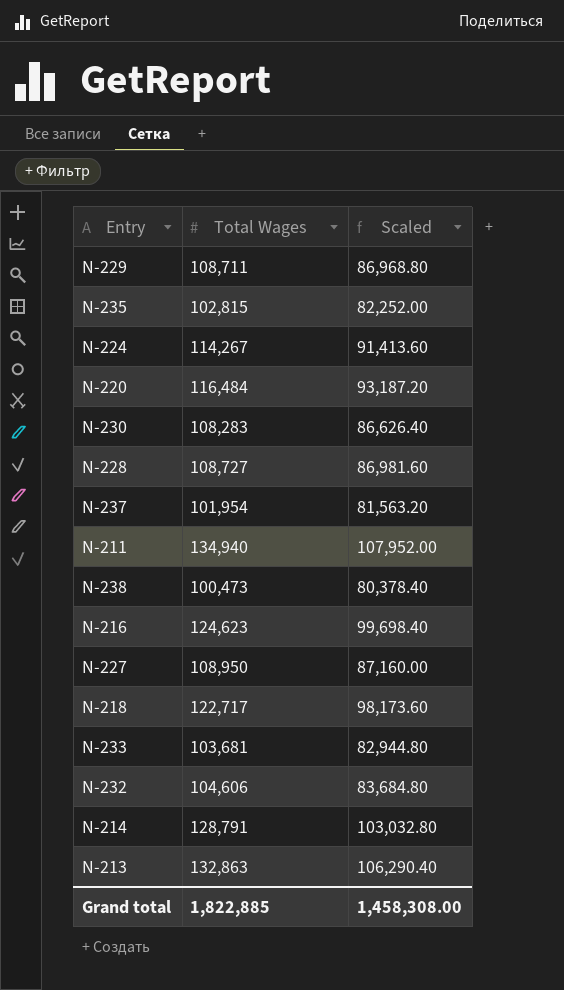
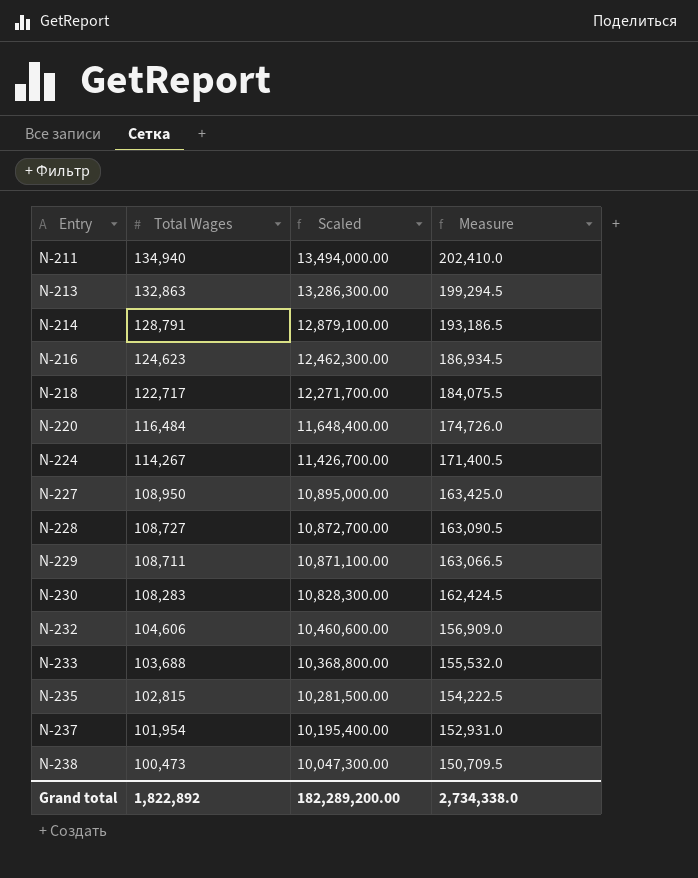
row order: none -> Entry ascending
column Scaled | formula: [Total Wages] * 0.8 -> [Total Wages] * 100
column Measure | formula: none -> [Total Wages] * 1.5
N-233 | Total Wages: 103,681 -> 103,688
Grand total | Total Wages: 1,822,885 -> 1,822,892
Grand total | Scaled: 1,458,308.00 -> 182,289,200.00

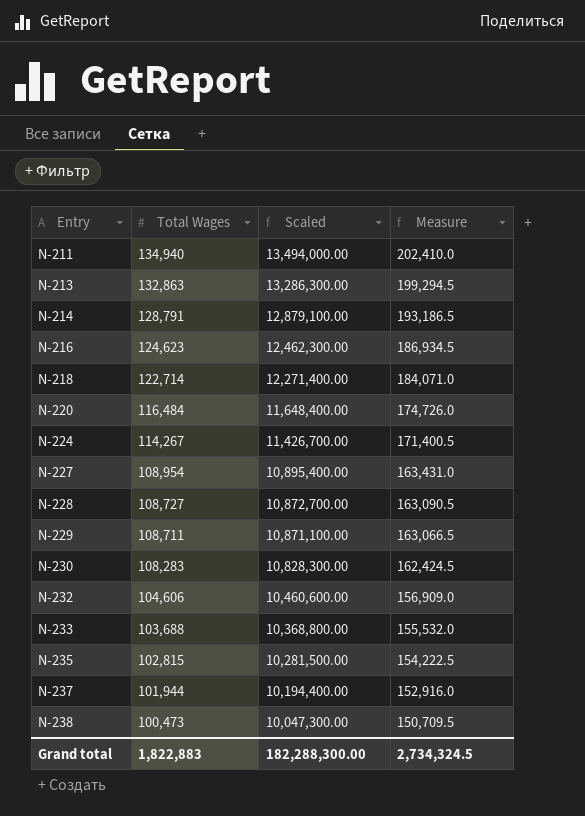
N-218 | Total Wages: 122,717 -> 122,714
N-218 | Scaled: 12,271,700.00 -> 12,271,400.00
N-218 | Measure: 184,075.5 -> 184,071.0
N-227 | Total Wages: 108,950 -> 108,954
N-227 | Scaled: 10,895,000.00 -> 10,895,400.00
N-227 | Measure: 163,425.0 -> 163,431.0
N-237 | Total Wages: 101,954 -> 101,944
N-237 | Scaled: 10,195,400.00 -> 10,194,400.00
N-237 | Measure: 152,931.0 -> 152,916.0
Grand total | Total Wages: 1,822,892 -> 1,822,883
Grand total | Scaled: 182,289,200.00 -> 182,288,300.00
Grand total | Measure: 2,734,338.0 -> 2,734,324.5

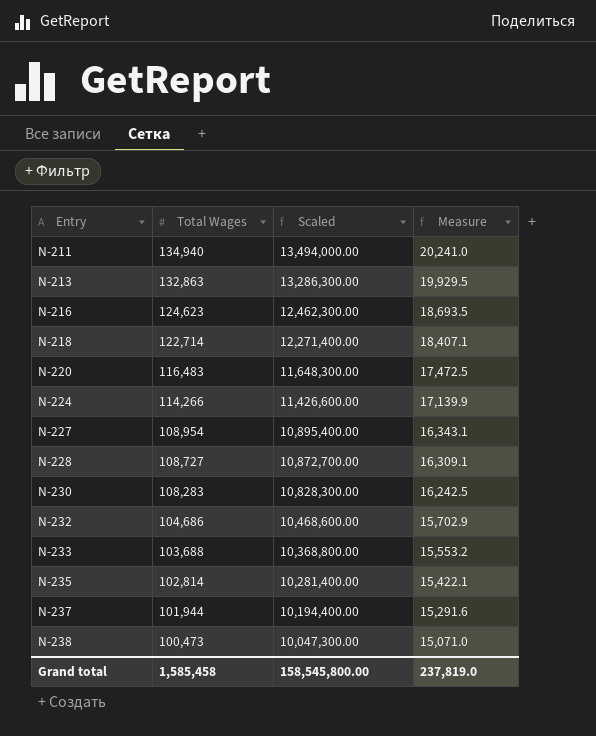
column Measure | formula: [Total Wages] * 1.5 -> [Total Wages] * 0.15
row N-214: 128,791 | 12,879,100.00 | 193,186.5 -> none
row N-229: 108,711 | 10,871,100.00 | 163,066.5 -> none
N-220 | Total Wages: 116,484 -> 116,483
N-220 | Scaled: 11,648,400.00 -> 11,648,300.00
N-224 | Total Wages: 114,267 -> 114,266
N-224 | Scaled: 11,426,700.00 -> 11,426,600.00
N-232 | Total Wages: 104,606 -> 104,686
N-232 | Scaled: 10,460,600.00 -> 10,468,600.00
N-235 | Total Wages: 102,815 -> 102,814
N-235 | Scaled: 10,281,500.00 -> 10,281,400.00
Grand total | Total Wages: 1,822,883 -> 1,585,458
Grand total | Scaled: 182,288,300.00 -> 158,545,800.00
Grand total | Measure: 2,734,324.5 -> 237,819.0

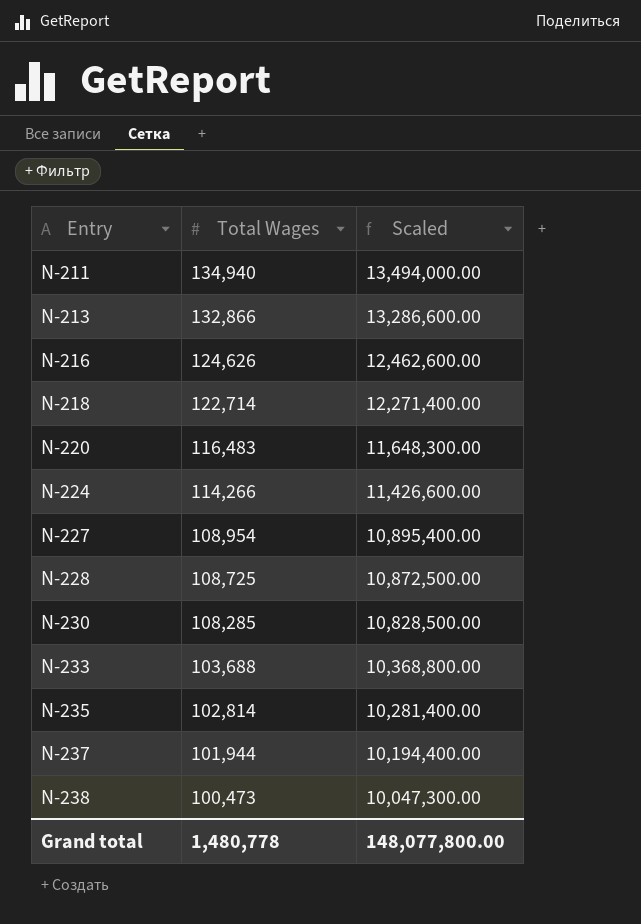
column Measure | formula: [Total Wages] * 0.15 -> none
row N-232: 104,686 | 10,468,600.00 | 15,702.9 -> none
N-213 | Total Wages: 132,863 -> 132,866
N-213 | Scaled: 13,286,300.00 -> 13,286,600.00
N-216 | Total Wages: 124,623 -> 124,626
N-216 | Scaled: 12,462,300.00 -> 12,462,600.00
N-228 | Total Wages: 108,727 -> 108,725
N-228 | Scaled: 10,872,700.00 -> 10,872,500.00
N-230 | Total Wages: 108,283 -> 108,285
N-230 | Scaled: 10,828,300.00 -> 10,828,500.00
Grand total | Total Wages: 1,585,458 -> 1,480,778
Grand total | Scaled: 158,545,800.00 -> 148,077,800.00

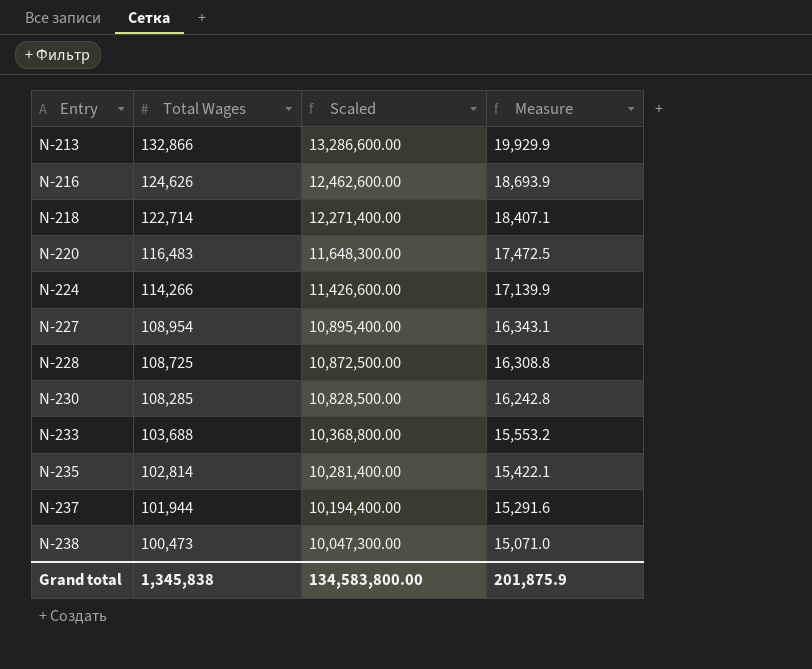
column Measure | formula: none -> [Total Wages] * 0.15
row N-211: 134,940 | 13,494,000.00 -> none
Grand total | Total Wages: 1,480,778 -> 1,345,838
Grand total | Scaled: 148,077,800.00 -> 134,583,800.00

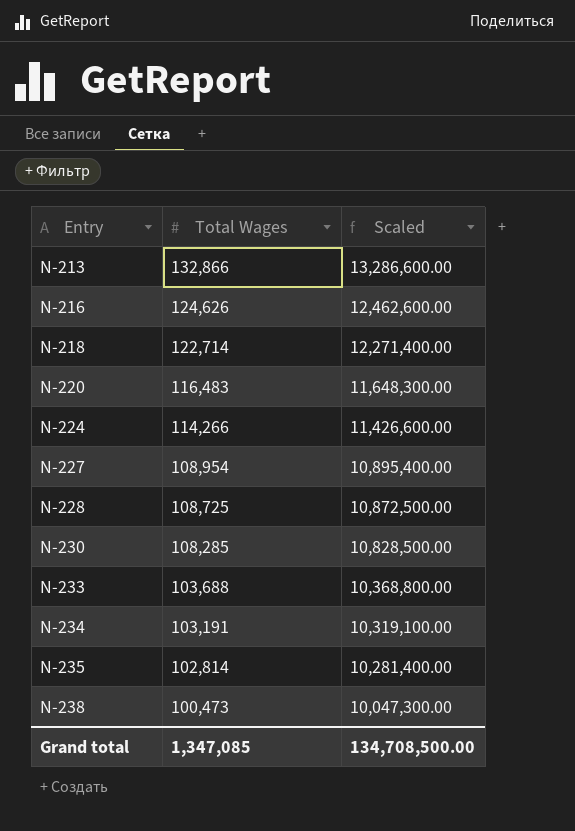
column Measure | formula: [Total Wages] * 0.15 -> none
row N-237: 101,944 | 10,194,400.00 | 15,291.6 -> none
row N-234: none -> 103,191 | 10,319,100.00
Grand total | Total Wages: 1,345,838 -> 1,347,085
Grand total | Scaled: 134,583,800.00 -> 134,708,500.00

